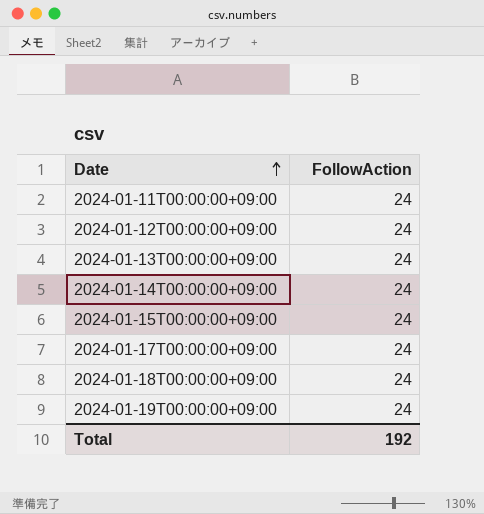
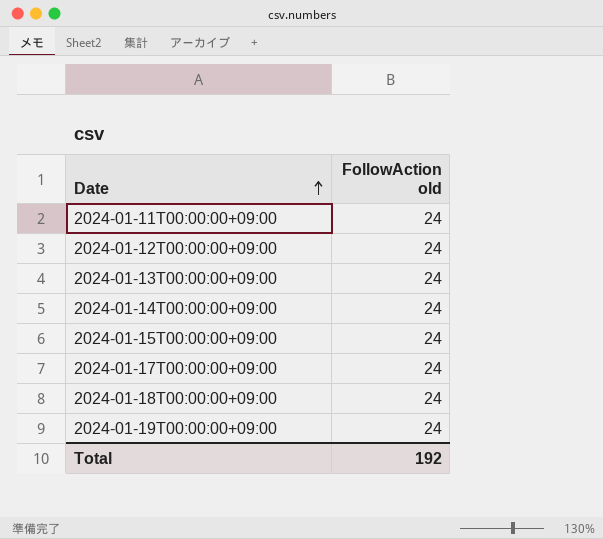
column name: FollowAction -> FollowAction old

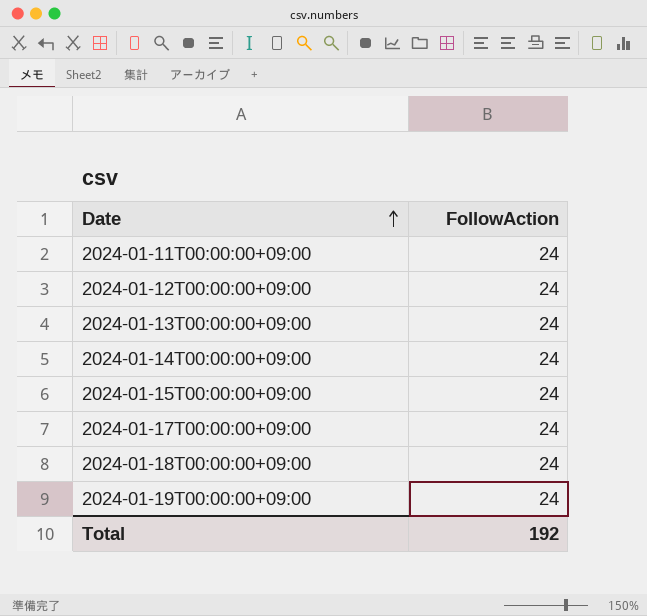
column name: FollowAction old -> FollowAction

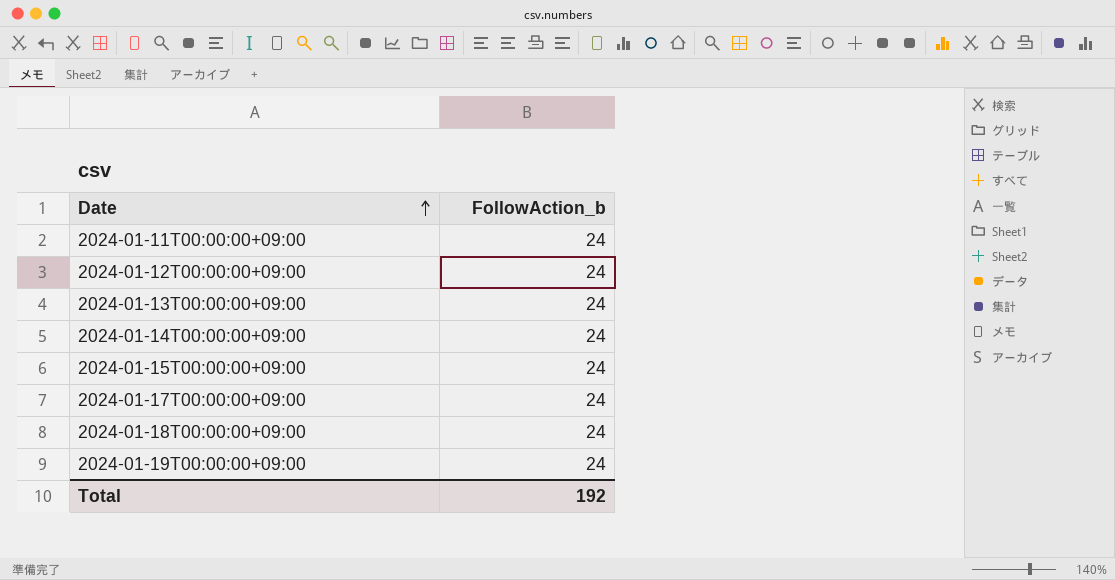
column name: FollowAction -> FollowAction_b

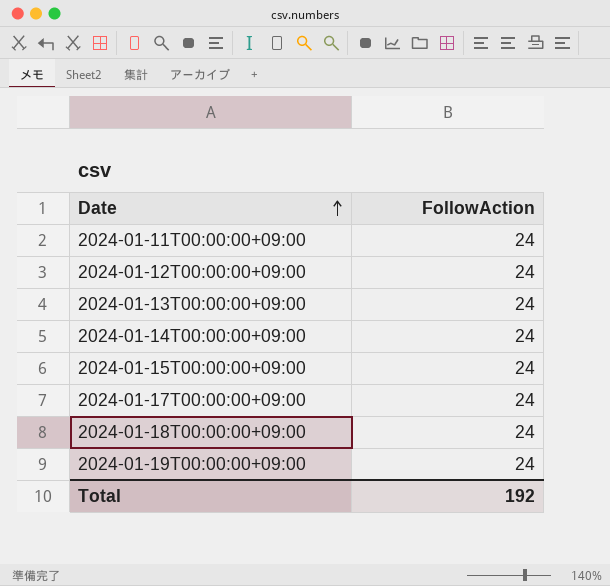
column name: FollowAction_b -> FollowAction

